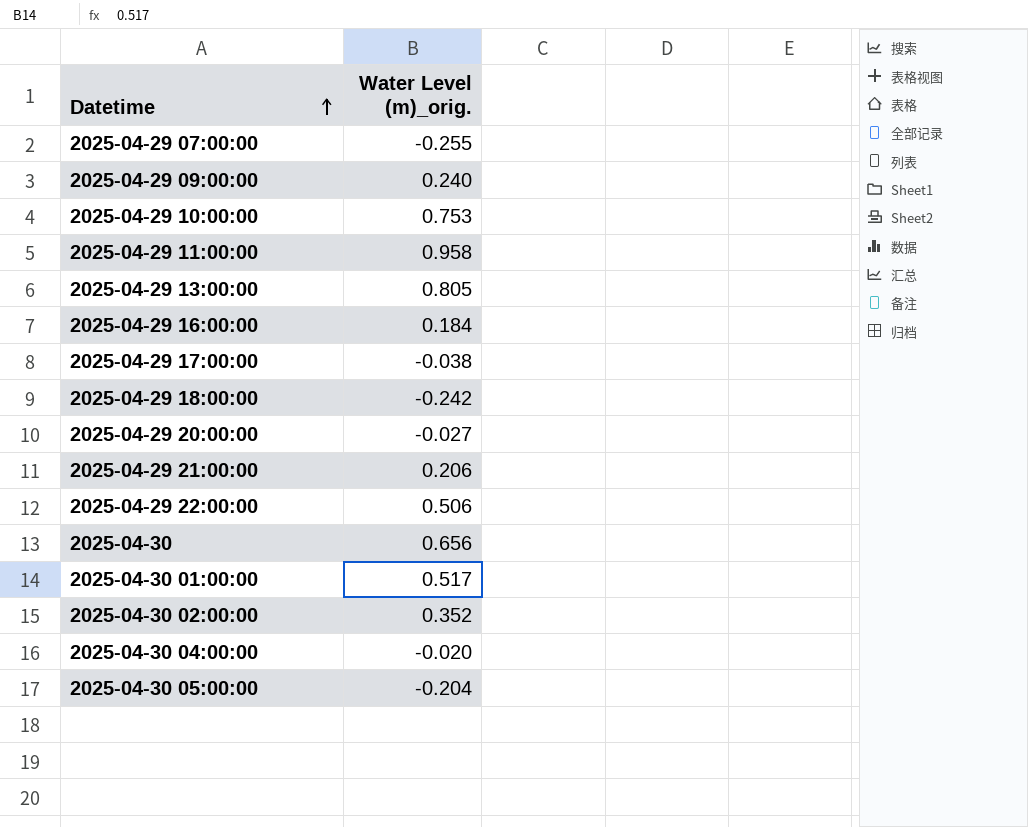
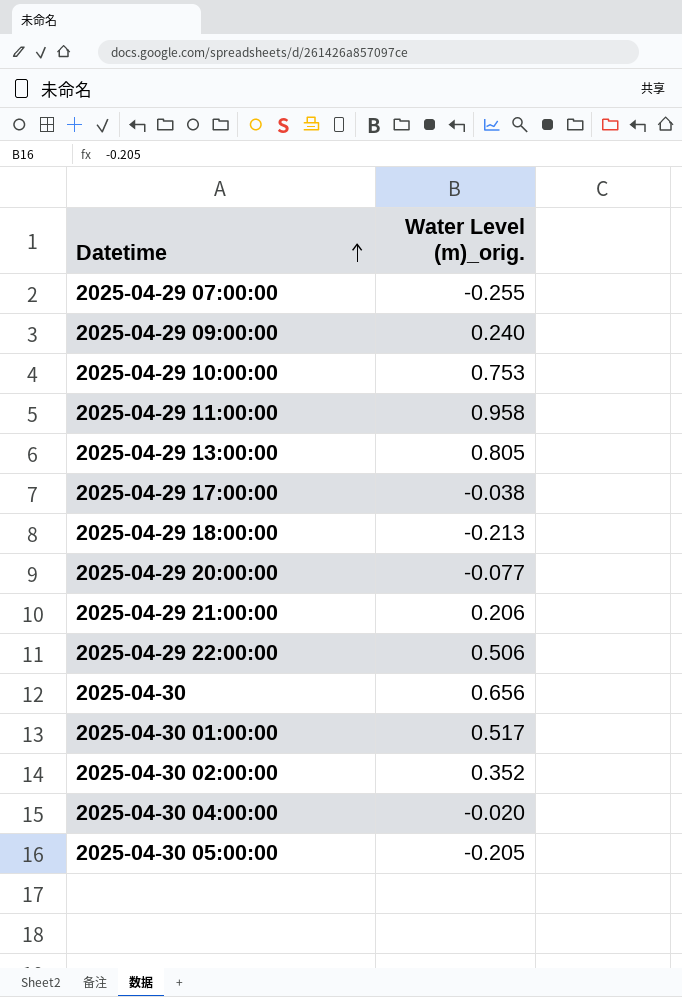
row 2025-04-29 16:00:00: 0.184 -> none
2025-04-29 18:00:00 | Water Level (m)_orig.: -0.242 -> -0.213
2025-04-29 20:00:00 | Water Level (m)_orig.: -0.027 -> -0.077
2025-04-30 05:00:00 | Water Level (m)_orig.: -0.204 -> -0.205

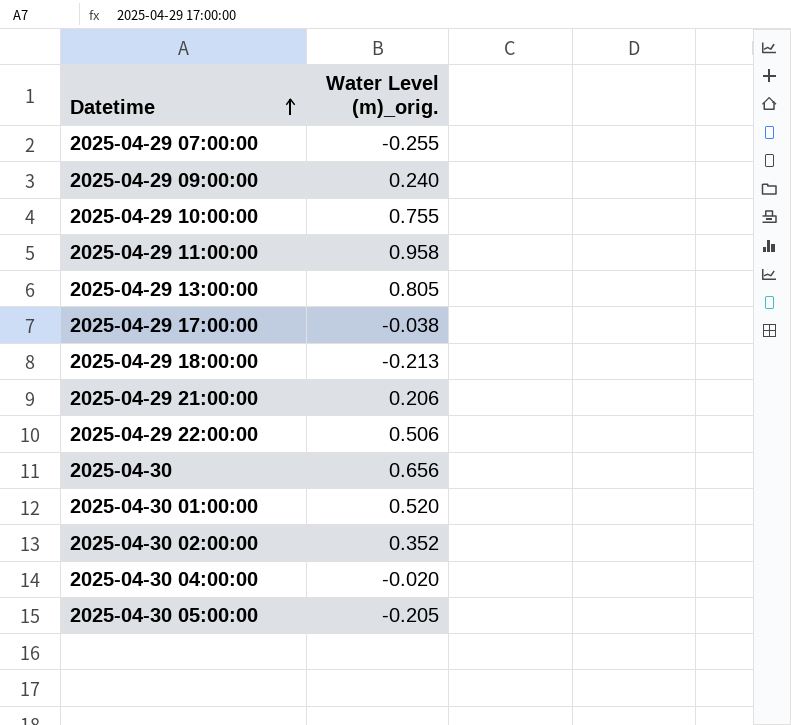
row 2025-04-29 20:00:00: -0.077 -> none
2025-04-29 10:00:00 | Water Level (m)_orig.: 0.753 -> 0.755
2025-04-30 01:00:00 | Water Level (m)_orig.: 0.517 -> 0.520

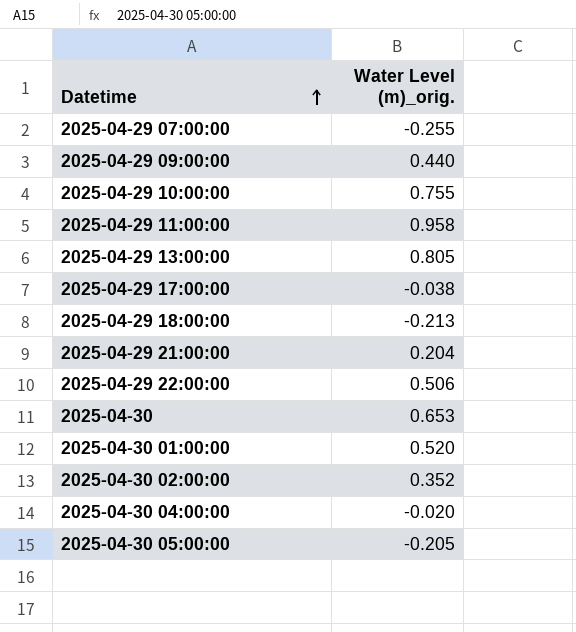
2025-04-29 09:00:00 | Water Level (m)_orig.: 0.240 -> 0.440
2025-04-29 21:00:00 | Water Level (m)_orig.: 0.206 -> 0.204
2025-04-30 | Water Level (m)_orig.: 0.656 -> 0.653

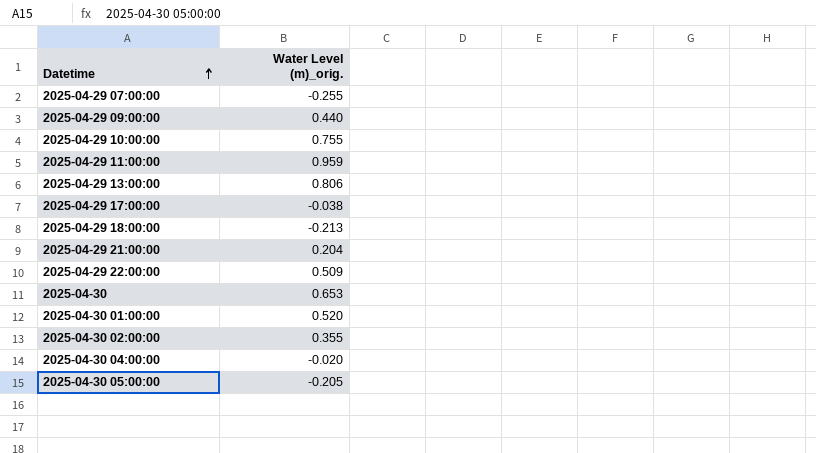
2025-04-29 11:00:00 | Water Level (m)_orig.: 0.958 -> 0.959
2025-04-29 13:00:00 | Water Level (m)_orig.: 0.805 -> 0.806
2025-04-29 22:00:00 | Water Level (m)_orig.: 0.506 -> 0.509
2025-04-30 02:00:00 | Water Level (m)_orig.: 0.352 -> 0.355

